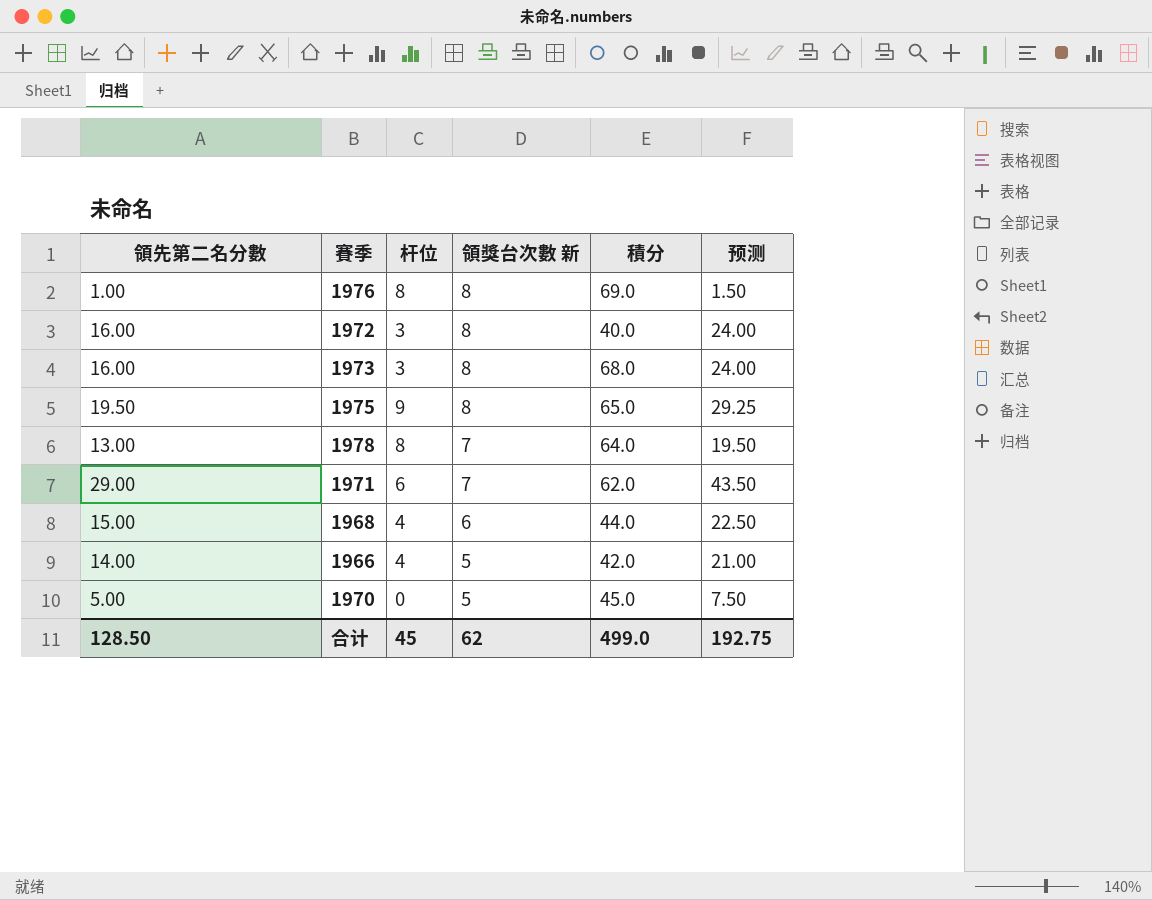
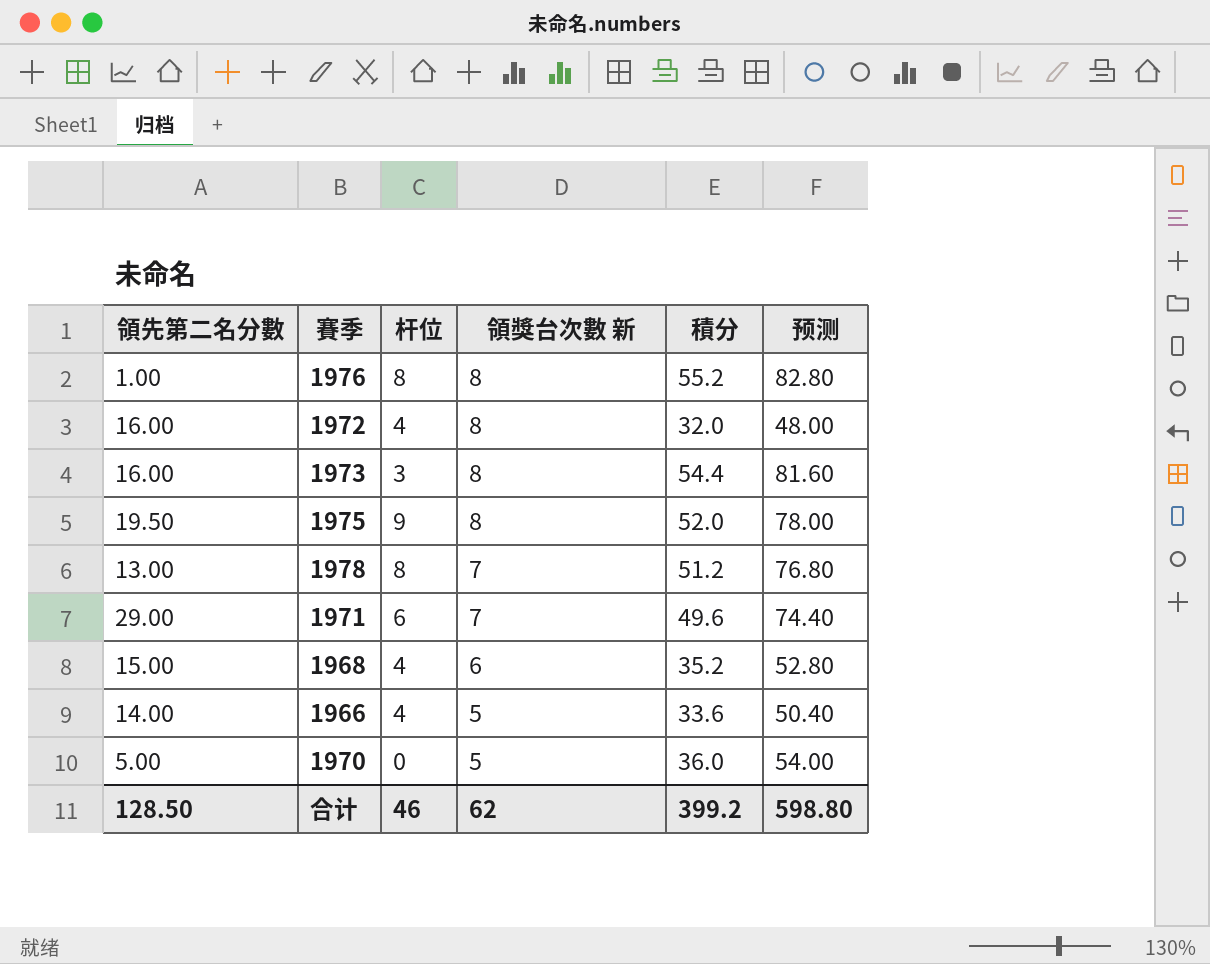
column 预测 | formula: [領先第二名分數] * 1.5 -> [積分] * 1.5
1976 | 積分: 69.0 -> 55.2
1972 | 杆位: 3 -> 4
1972 | 積分: 40.0 -> 32.0
1973 | 積分: 68.0 -> 54.4
1975 | 積分: 65.0 -> 52.0
1978 | 積分: 64.0 -> 51.2
1971 | 積分: 62.0 -> 49.6
1968 | 積分: 44.0 -> 35.2
1966 | 積分: 42.0 -> 33.6
1970 | 積分: 45.0 -> 36.0
合计 | 杆位: 45 -> 46
合计 | 積分: 499.0 -> 399.2
合计 | 预测: 192.75 -> 598.80

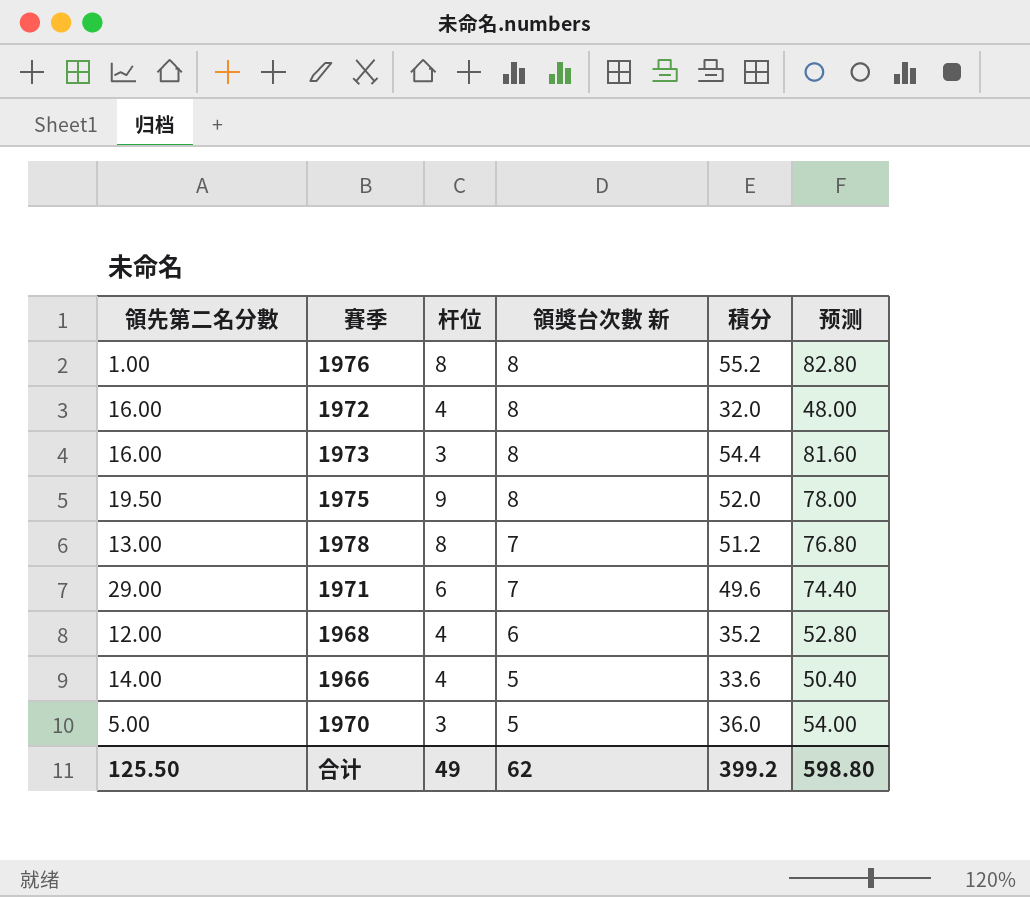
1968 | 領先第二名分數: 15.00 -> 12.00
1970 | 杆位: 0 -> 3
合计 | 領先第二名分數: 128.50 -> 125.50
合计 | 杆位: 46 -> 49

